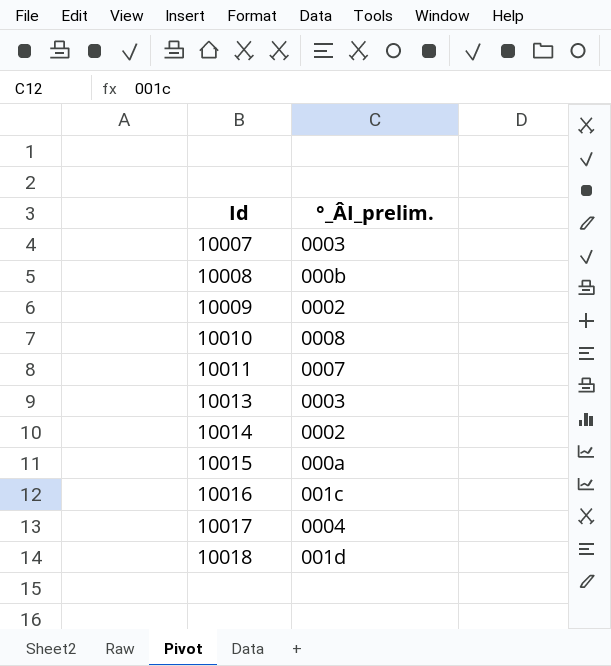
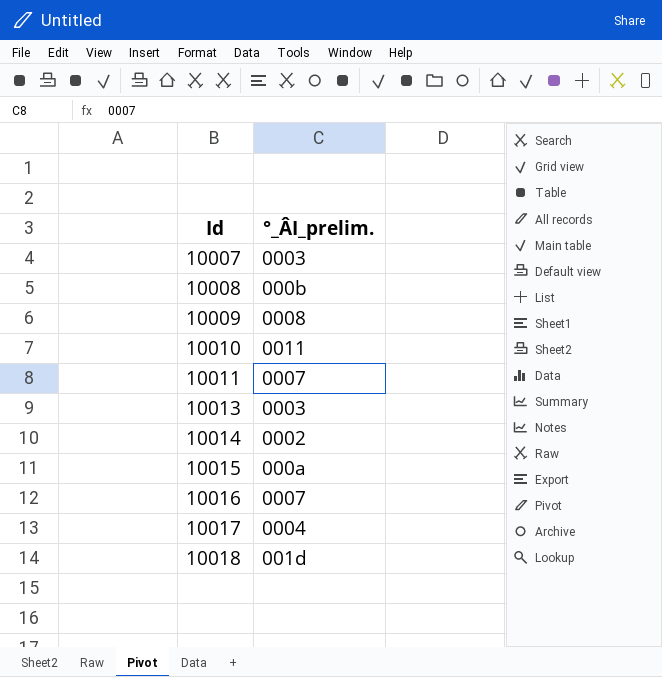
10009 | °_ÂI_prelim.: 0002 -> 0008
10010 | °_ÂI_prelim.: 0008 -> 0011
10016 | °_ÂI_prelim.: 001c -> 0007

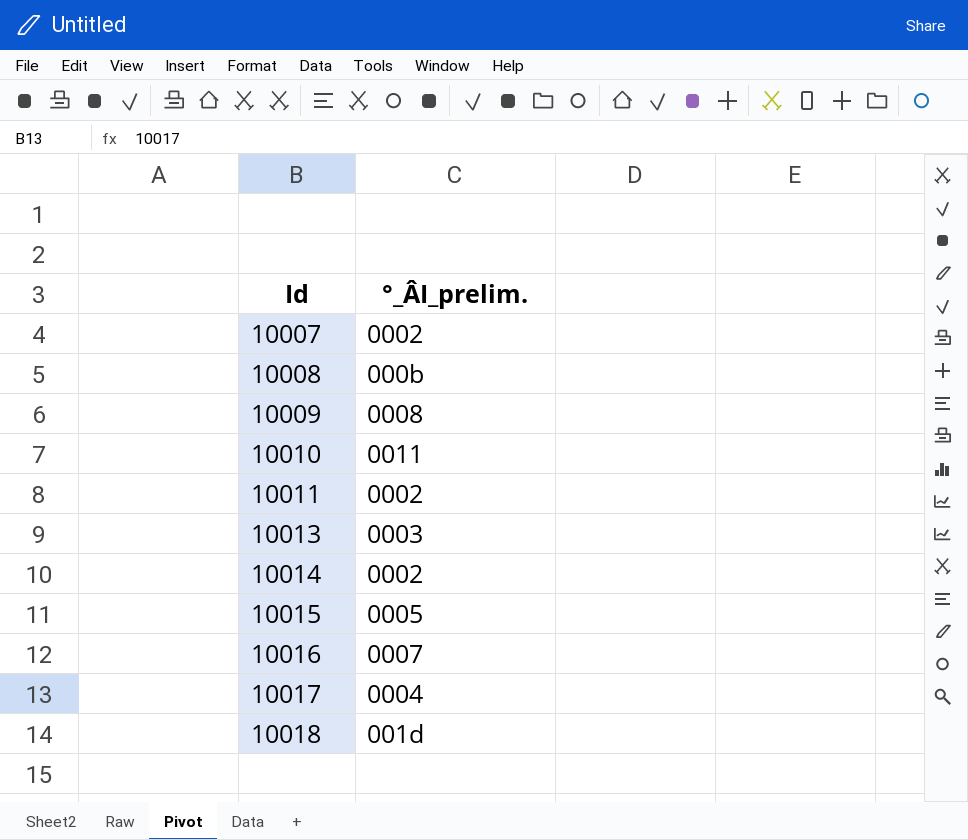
10007 | °_ÂI_prelim.: 0003 -> 0002
10011 | °_ÂI_prelim.: 0007 -> 0002
10015 | °_ÂI_prelim.: 000a -> 0005

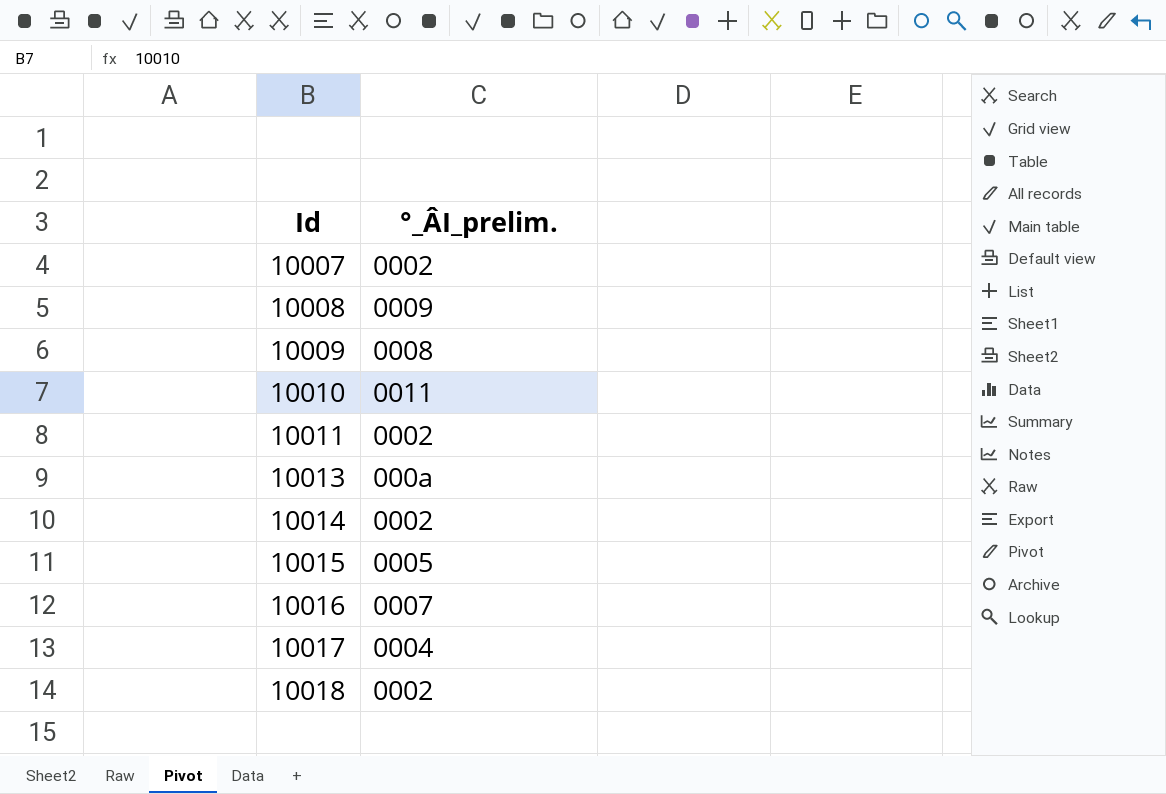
10008 | °_ÂI_prelim.: 000b -> 0009
10013 | °_ÂI_prelim.: 0003 -> 000a
10018 | °_ÂI_prelim.: 001d -> 0002

